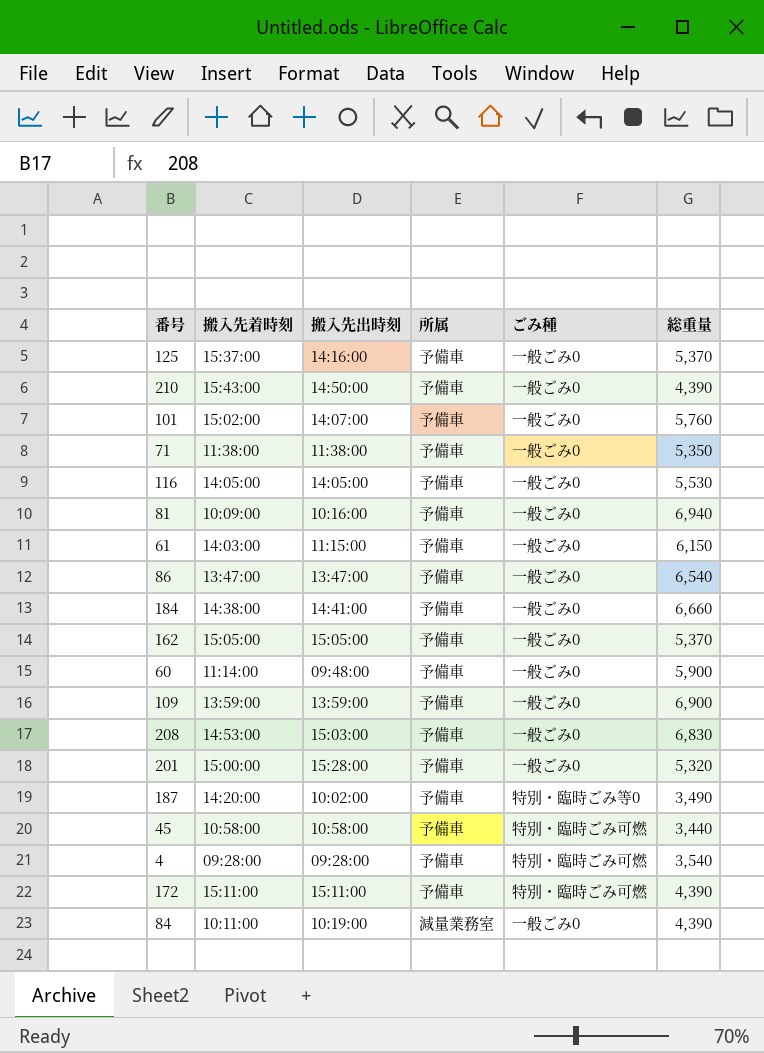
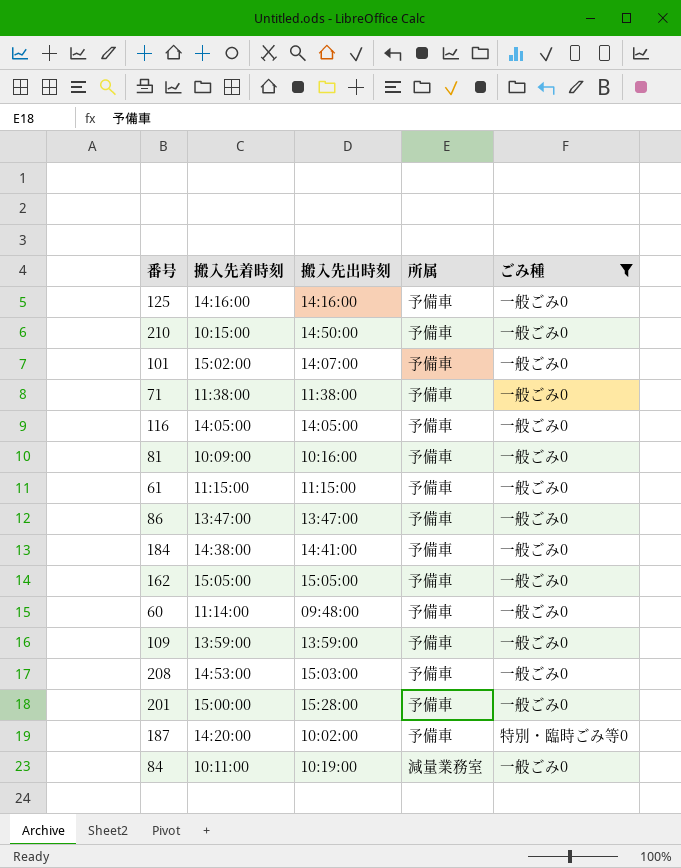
filter: none -> ごみ種 != 特別・臨時ごみ可燃
column 総重量 | position: 6 -> none
125 | 搬入先着時刻: 15:37:00 -> 14:16:00
210 | 搬入先着時刻: 15:43:00 -> 10:15:00
61 | 搬入先着時刻: 14:03:00 -> 11:15:00

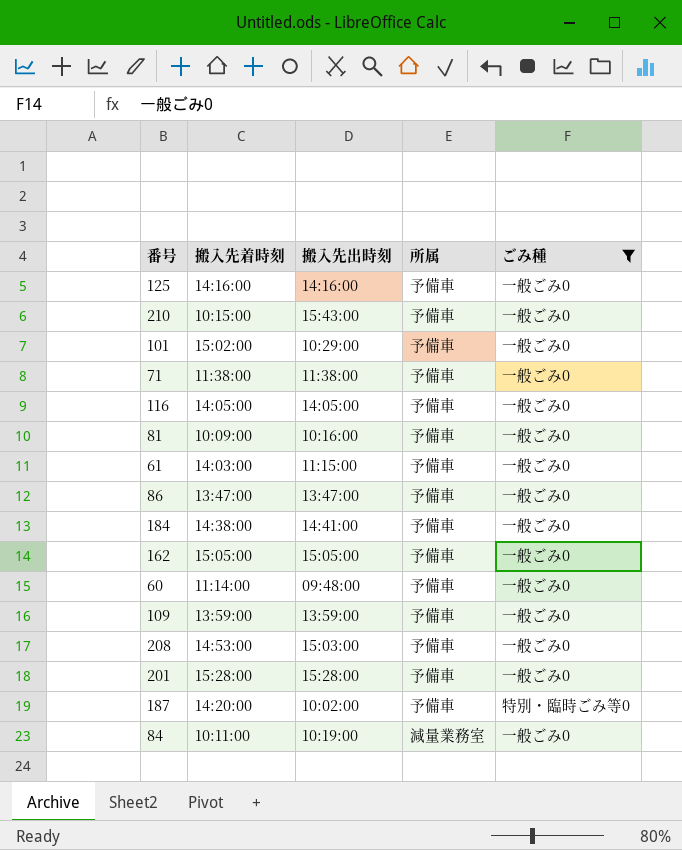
210 | 搬入先出時刻: 14:50:00 -> 15:43:00
101 | 搬入先出時刻: 14:07:00 -> 10:29:00
61 | 搬入先着時刻: 11:15:00 -> 14:03:00
201 | 搬入先着時刻: 15:00:00 -> 15:28:00

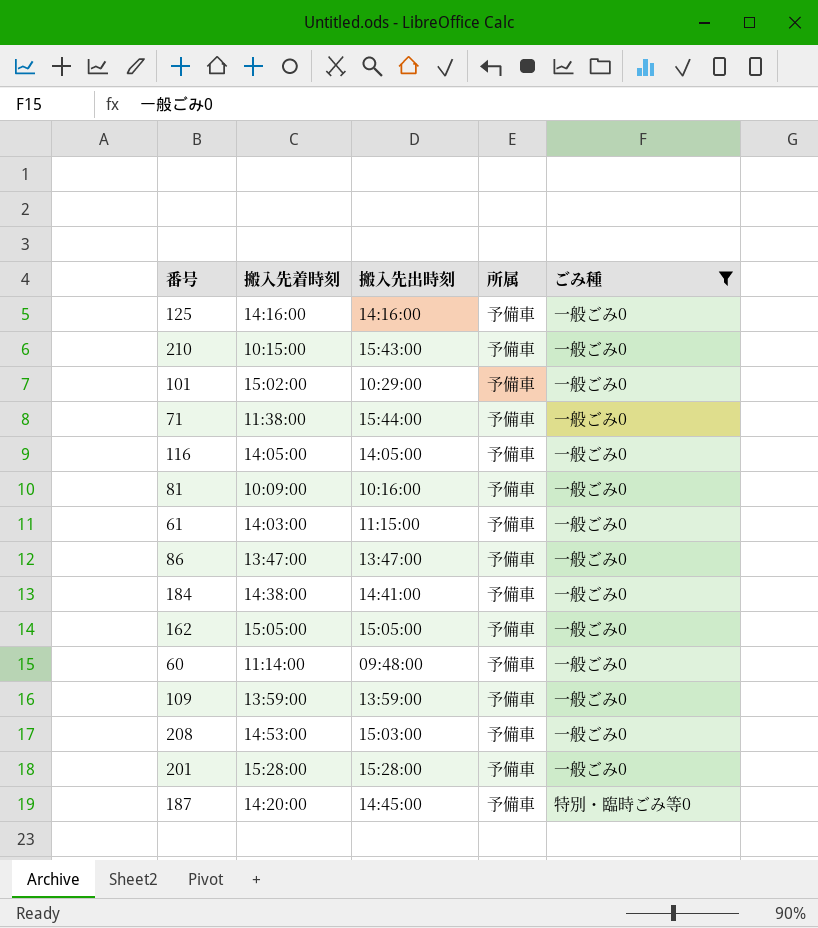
row 84: 10:11:00 | 10:19:00 | 減量業務室 | 一般ごみ0 -> none
71 | 搬入先出時刻: 11:38:00 -> 15:44:00
187 | 搬入先出時刻: 10:02:00 -> 14:45:00

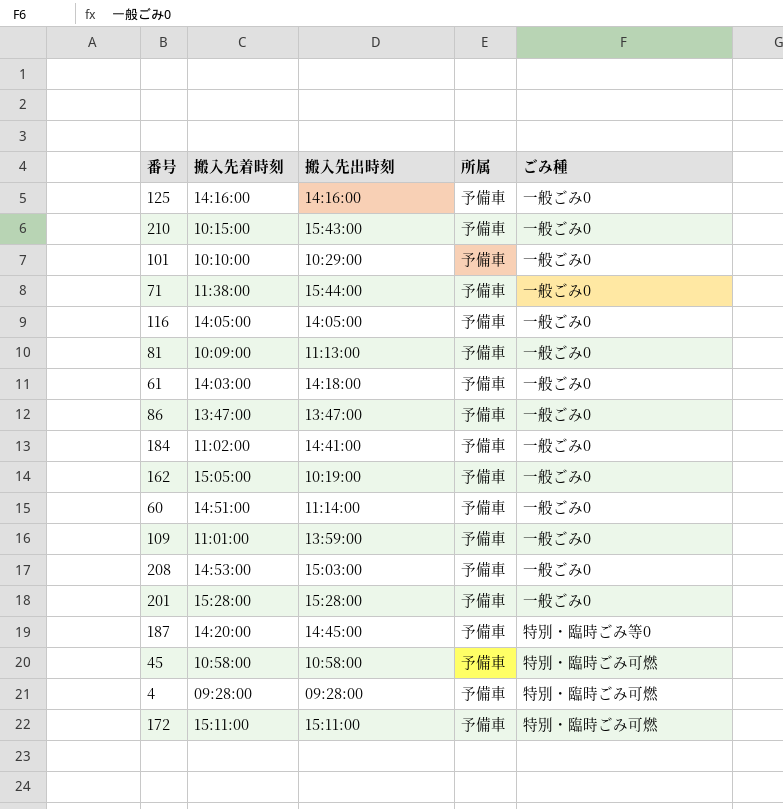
filter: ごみ種 != 特別・臨時ごみ可燃 -> none
101 | 搬入先着時刻: 15:02:00 -> 10:10:00
81 | 搬入先出時刻: 10:16:00 -> 11:13:00
61 | 搬入先出時刻: 11:15:00 -> 14:18:00
184 | 搬入先着時刻: 14:38:00 -> 11:02:00
162 | 搬入先出時刻: 15:05:00 -> 10:19:00
60 | 搬入先着時刻: 11:14:00 -> 14:51:00
60 | 搬入先出時刻: 09:48:00 -> 11:14:00
109 | 搬入先着時刻: 13:59:00 -> 11:01:00

